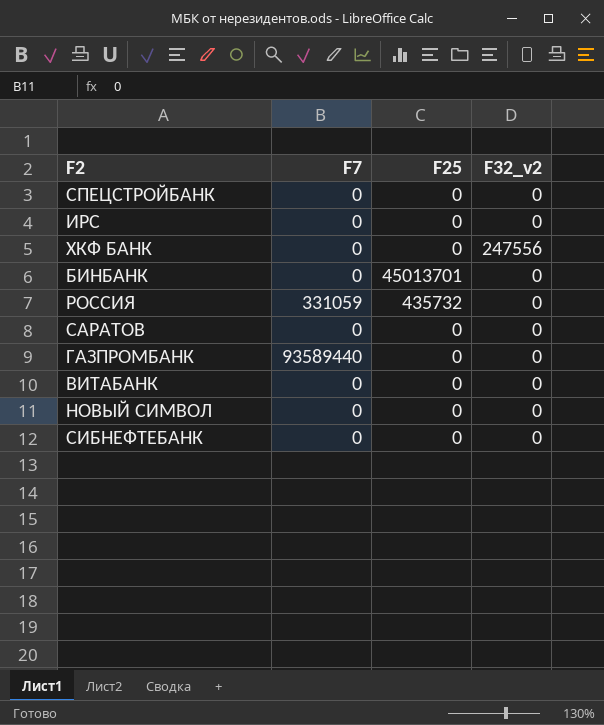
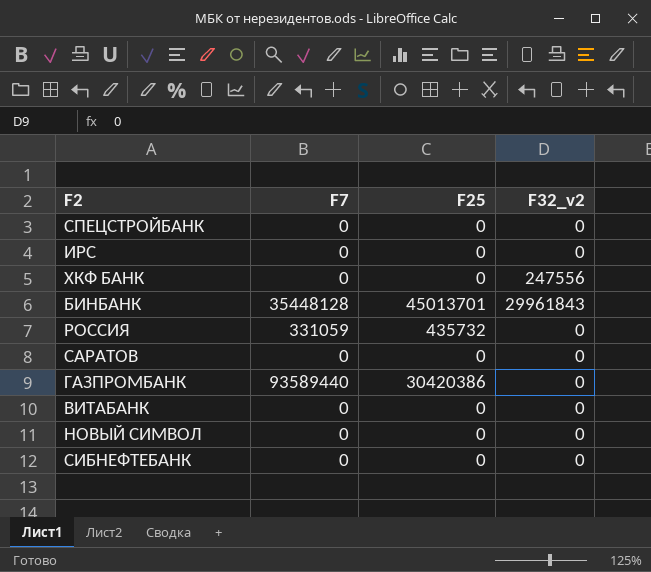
БИНБАНК | F7: 0 -> 35448128
БИНБАНК | F32_v2: 0 -> 29961843
ГАЗПРОМБАНК | F25: 0 -> 30420386

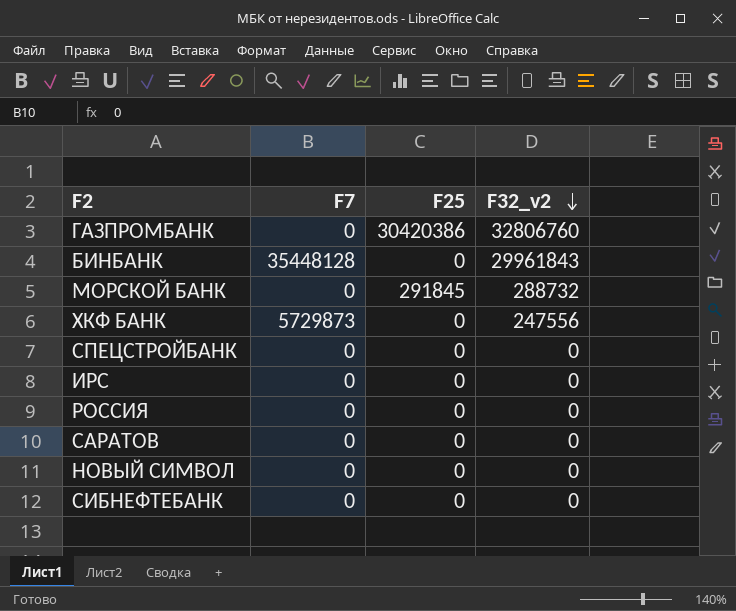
row order: none -> F32_v2 descending
row ВИТАБАНК: 0 | 0 | 0 -> none
ГАЗПРОМБАНК | F7: 93589440 -> 0
ГАЗПРОМБАНК | F32_v2: 0 -> 32806760
БИНБАНК | F25: 45013701 -> 0
row МОРСКОЙ БАНК: none -> 0 | 291845 | 288732
ХКФ БАНК | F7: 0 -> 5729873
РОССИЯ | F7: 331059 -> 0
РОССИЯ | F25: 435732 -> 0

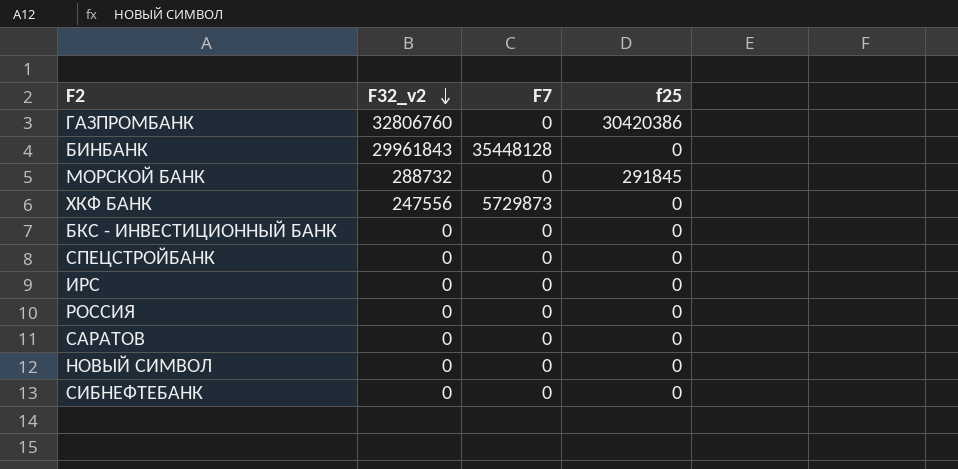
column F32_v2 | position: 4 -> 2
column name: F25 -> f25
row БКС - ИНВЕСТИЦИОННЫЙ БАНК: none -> 0 | 0 | 0

